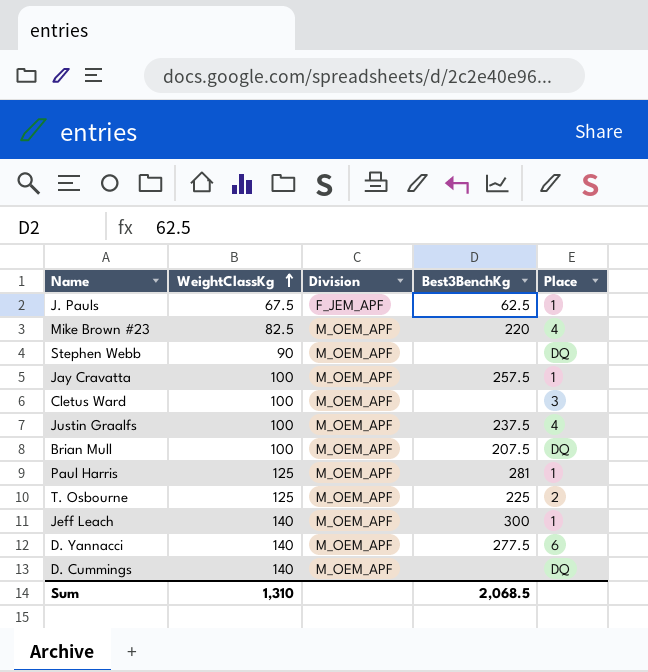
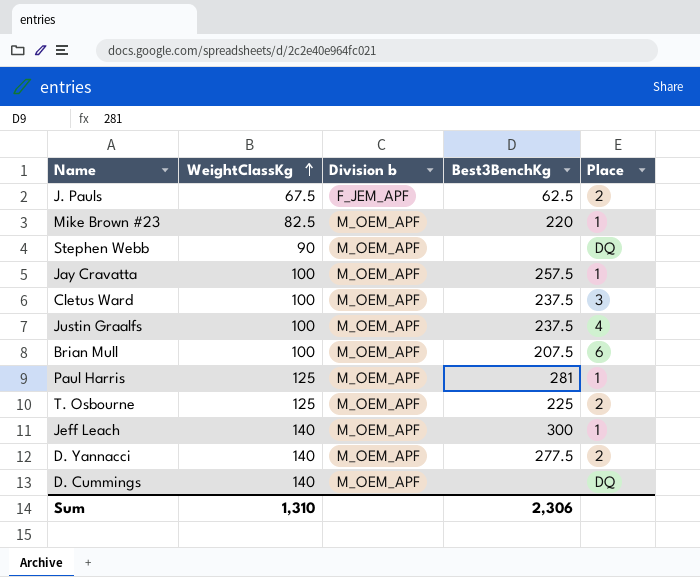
column name: Division -> Division b
J. Pauls | Place: 1 -> 2
Mike Brown #23 | Place: 4 -> 1
Cletus Ward | Best3BenchKg: none -> 237.5
Brian Mull | Place: DQ -> 6
D. Yannacci | Place: 6 -> 2
Sum | Best3BenchKg: 2,068.5 -> 2,306

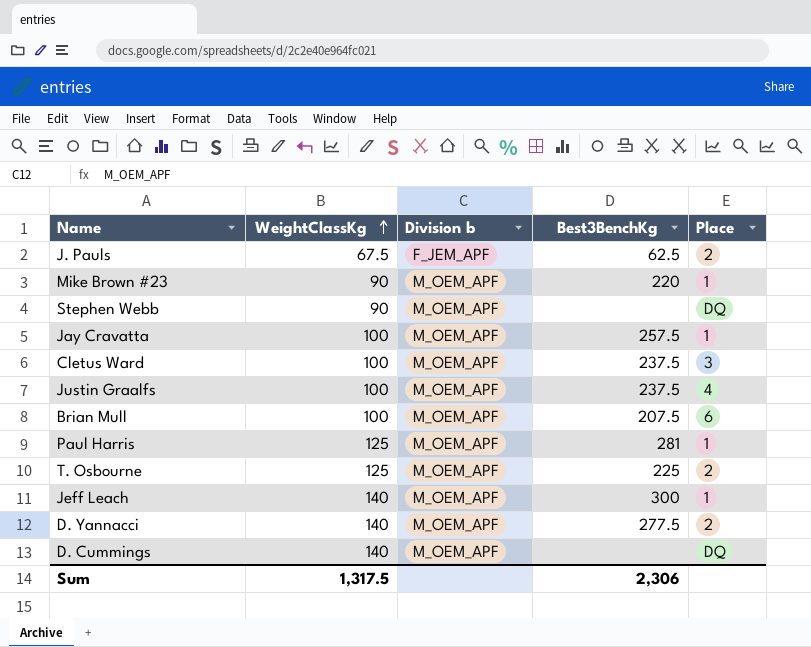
Mike Brown #23 | WeightClassKg: 82.5 -> 90
Sum | WeightClassKg: 1,310 -> 1,317.5

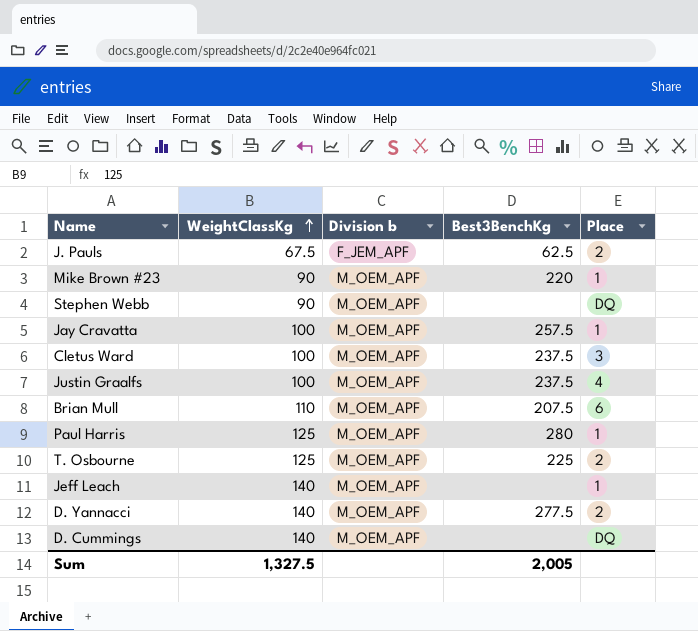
Brian Mull | WeightClassKg: 100 -> 110
Paul Harris | Best3BenchKg: 281 -> 280
Jeff Leach | Best3BenchKg: 300 -> none
Sum | WeightClassKg: 1,317.5 -> 1,327.5
Sum | Best3BenchKg: 2,306 -> 2,005

